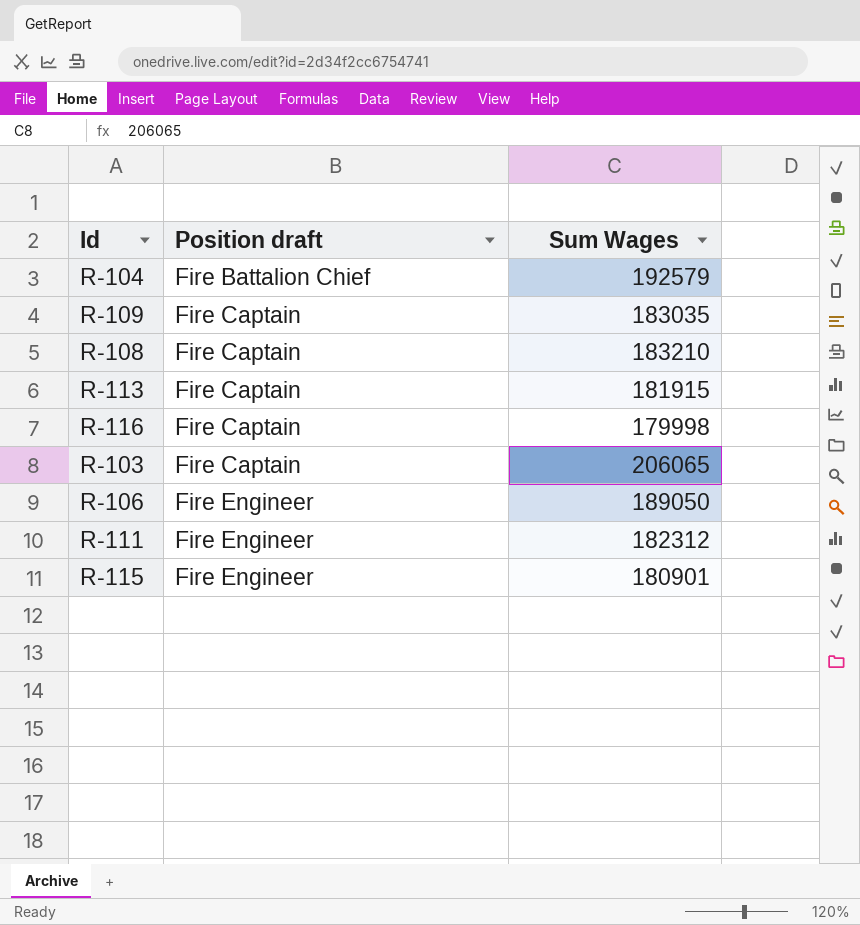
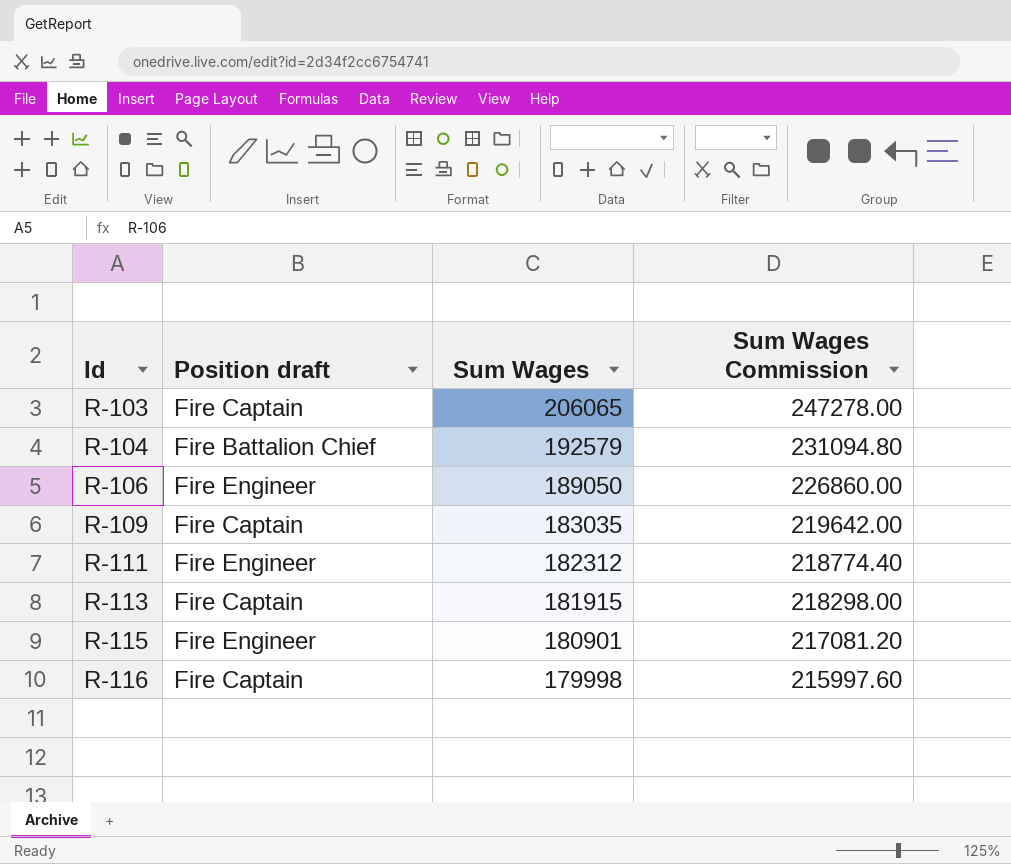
row order: Position draft ascending -> Id ascending
column Sum Wages Commission | formula: none -> [Sum Wages] * 1.2
row R-108: Fire Captain | 183210 -> none

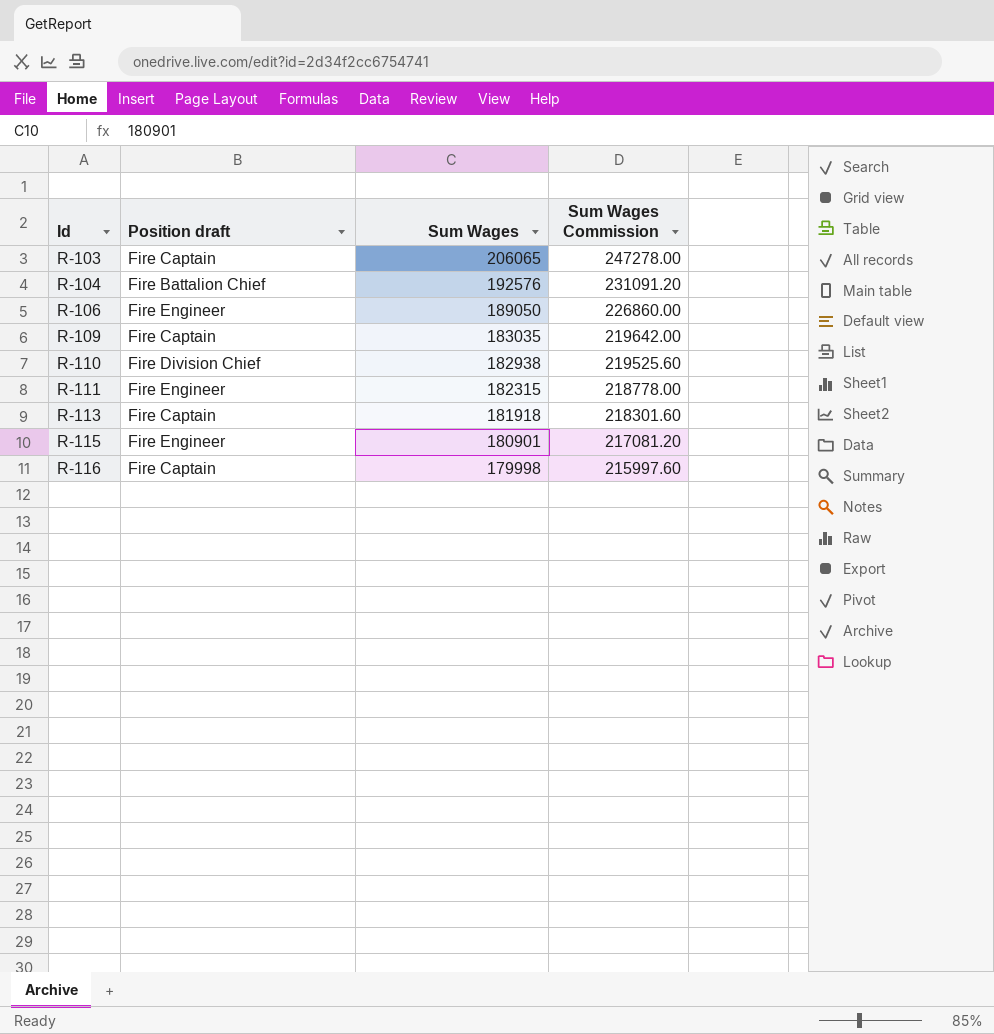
R-104 | Sum Wages: 192579 -> 192576
R-104 | Sum Wages Commission: 231094.80 -> 231091.20
row R-110: none -> Fire Division Chief | 182938 | 219525.60
R-111 | Sum Wages: 182312 -> 182315
R-111 | Sum Wages Commission: 218774.40 -> 218778.00
R-113 | Sum Wages: 181915 -> 181918
R-113 | Sum Wages Commission: 218298.00 -> 218301.60

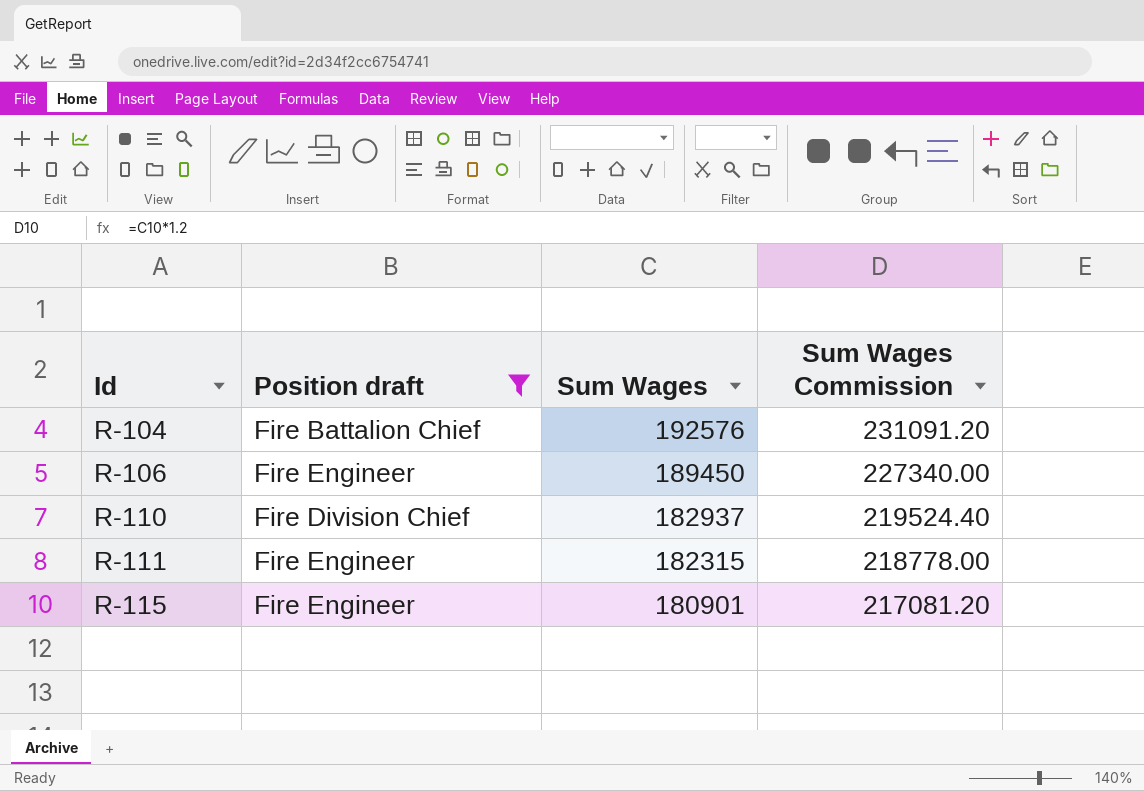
filter: none -> Position draft != Fire Captain
R-106 | Sum Wages: 189050 -> 189450
R-106 | Sum Wages Commission: 226860.00 -> 227340.00
R-110 | Sum Wages: 182938 -> 182937
R-110 | Sum Wages Commission: 219525.60 -> 219524.40

